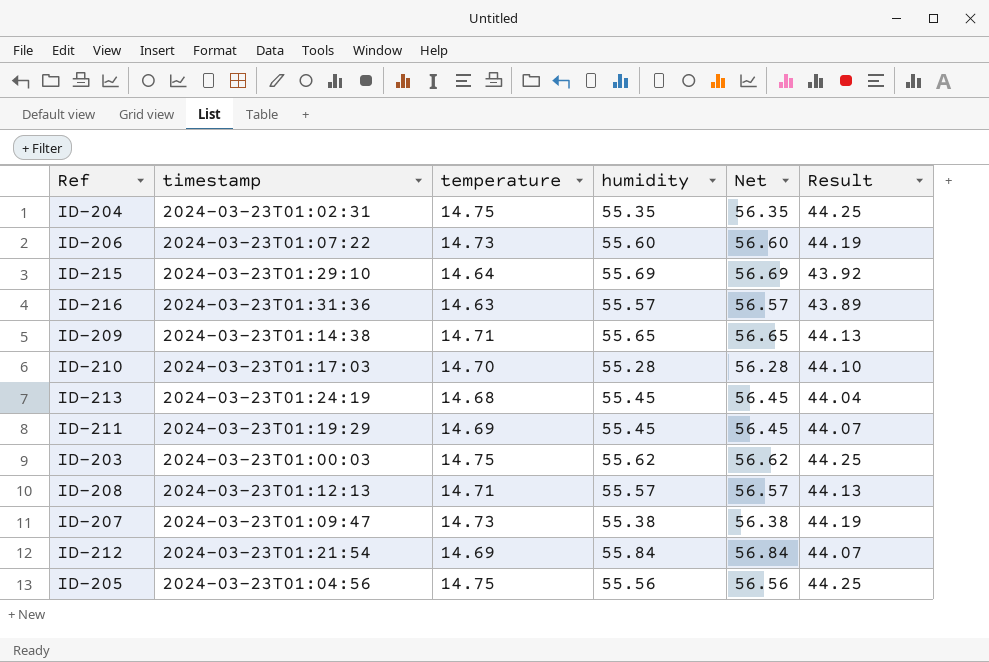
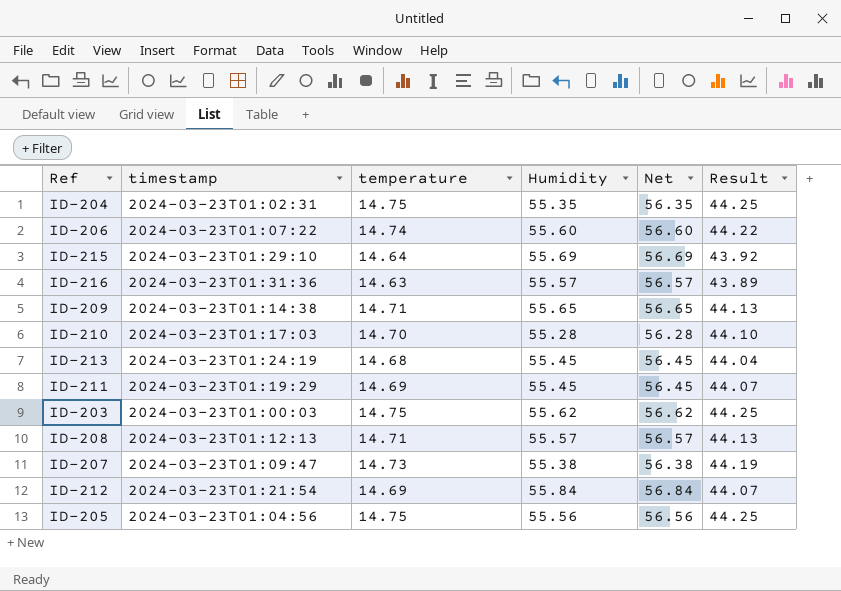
column name: humidity -> Humidity
ID-206 | temperature: 14.73 -> 14.74
ID-206 | Result: 44.19 -> 44.22

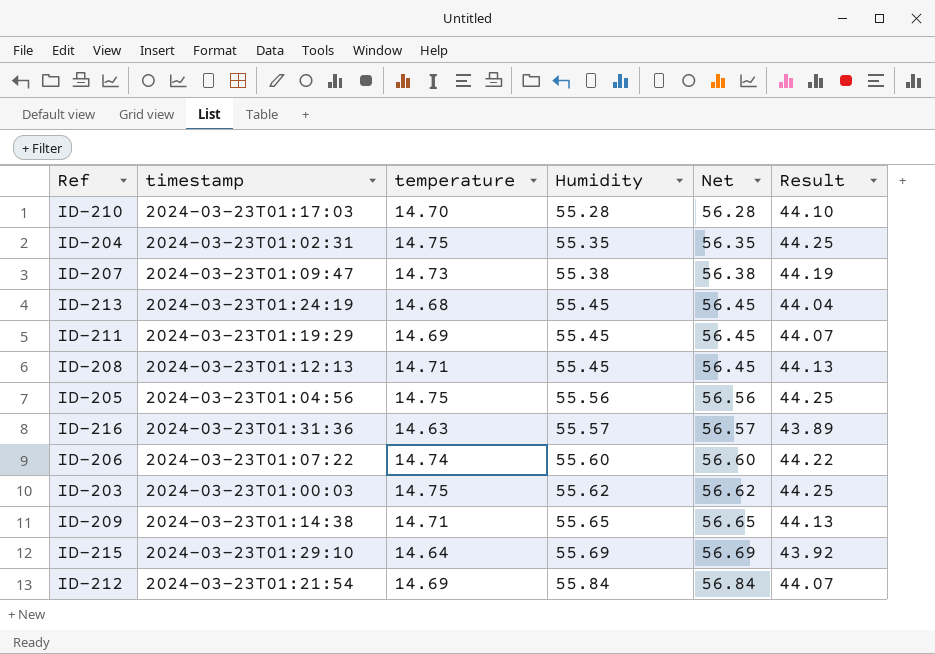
row order: none -> Humidity ascending
ID-208 | Humidity: 55.57 -> 55.45
ID-208 | Net: 56.57 -> 56.45

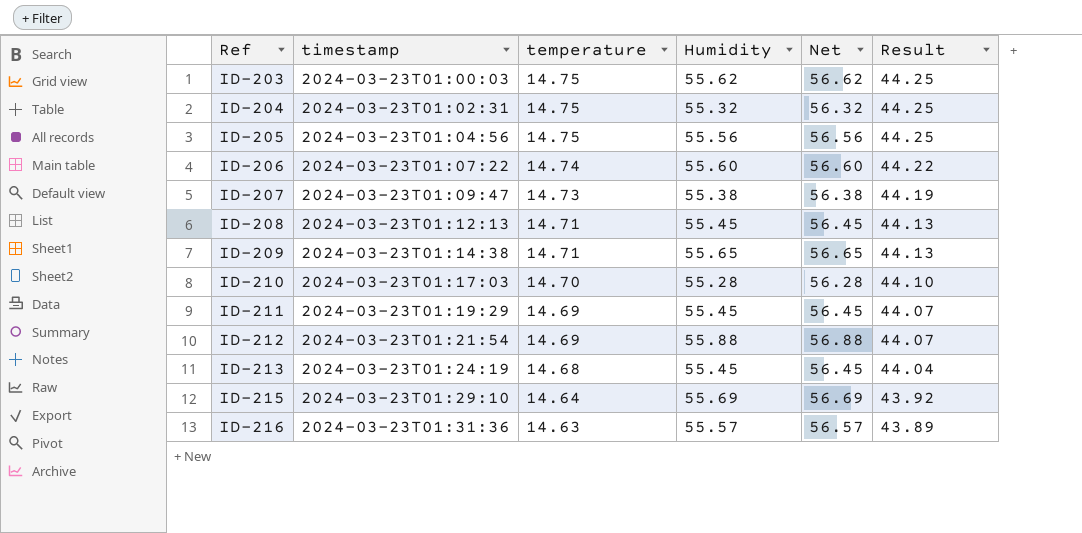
row order: Humidity ascending -> Ref ascending
ID-204 | Humidity: 55.35 -> 55.32
ID-204 | Net: 56.35 -> 56.32
ID-212 | Humidity: 55.84 -> 55.88
ID-212 | Net: 56.84 -> 56.88

